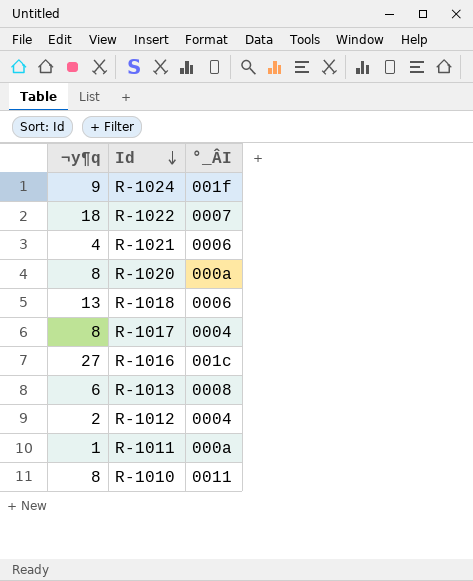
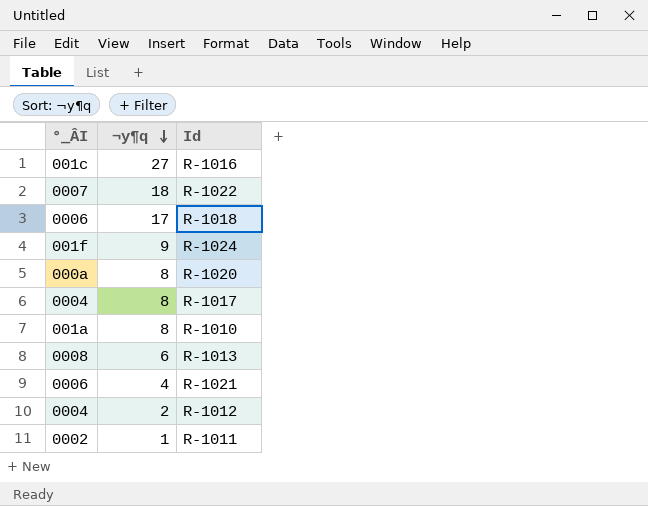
row order: Id descending -> ¬y¶q descending
column °_ÂI | position: 3 -> 1
R-1018 | ¬y¶q: 13 -> 17
R-1010 | °_ÂI: 0011 -> 001a
R-1011 | °_ÂI: 000a -> 0002

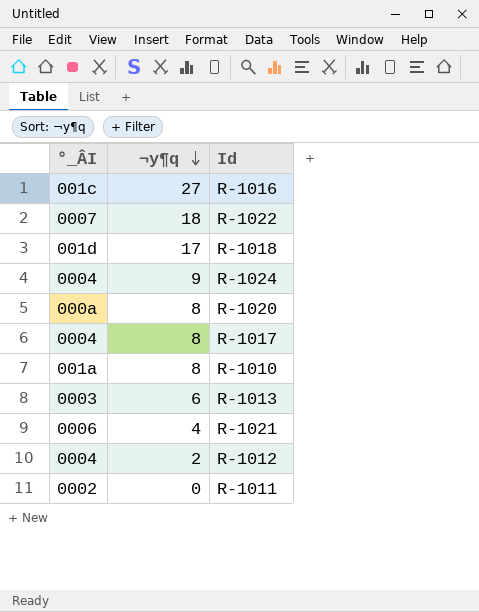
R-1018 | °_ÂI: 0006 -> 001d
R-1024 | °_ÂI: 001f -> 0004
R-1013 | °_ÂI: 0008 -> 0003
R-1011 | ¬y¶q: 1 -> 0

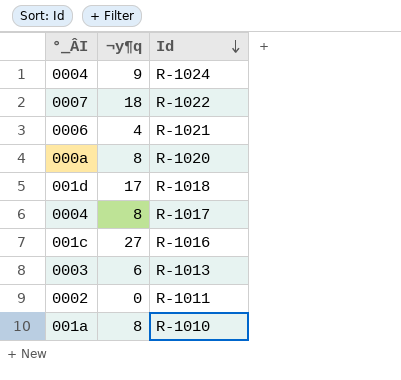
row order: ¬y¶q descending -> Id descending
row R-1012: 0004 | 2 -> none

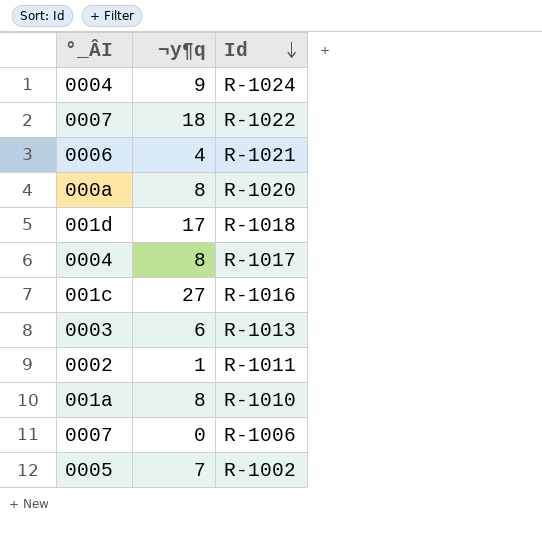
R-1011 | ¬y¶q: 0 -> 1
row R-1006: none -> 0007 | 0
row R-1002: none -> 0005 | 7

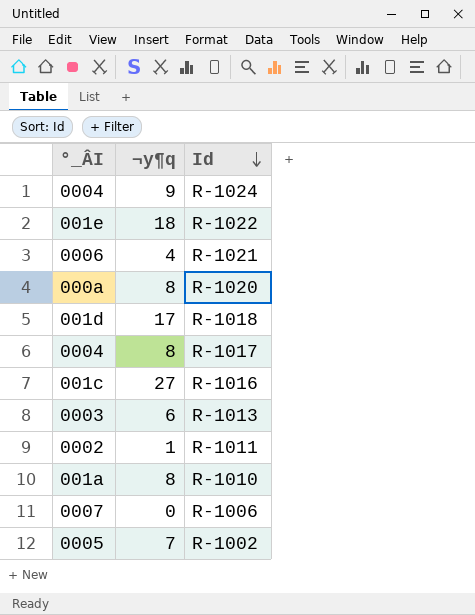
R-1022 | °_ÂI: 0007 -> 001e

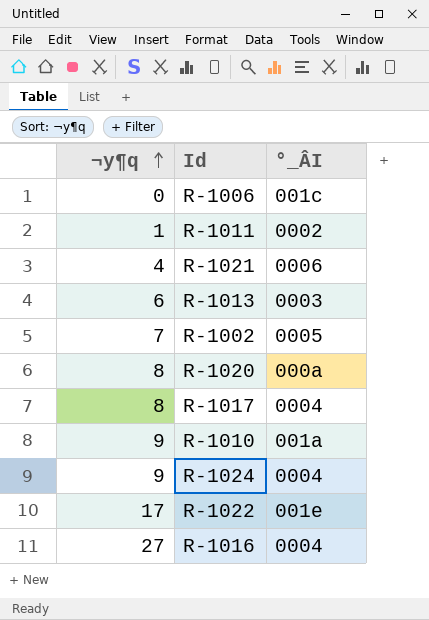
row order: Id descending -> ¬y¶q ascending
column °_ÂI | position: 1 -> 3
row R-1018: 001d | 17 -> none
R-1006 | °_ÂI: 0007 -> 001c
R-1010 | ¬y¶q: 8 -> 9
R-1022 | ¬y¶q: 18 -> 17
R-1016 | °_ÂI: 001c -> 0004

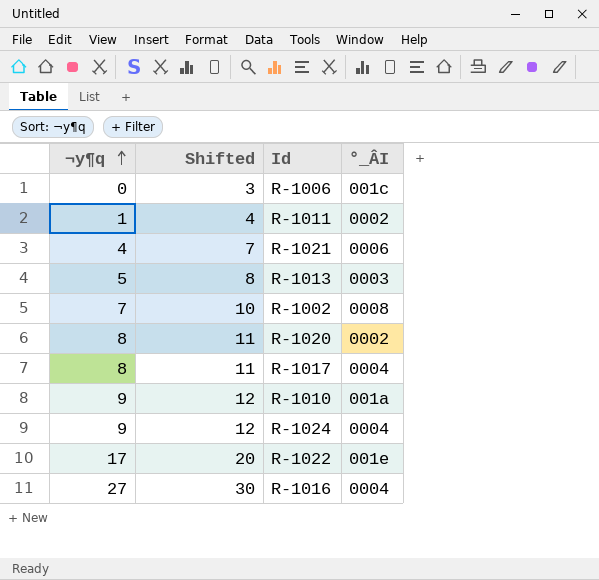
column Shifted | formula: none -> [¬y¶q] + 3
R-1013 | ¬y¶q: 6 -> 5
R-1002 | °_ÂI: 0005 -> 0008
R-1020 | °_ÂI: 000a -> 0002

